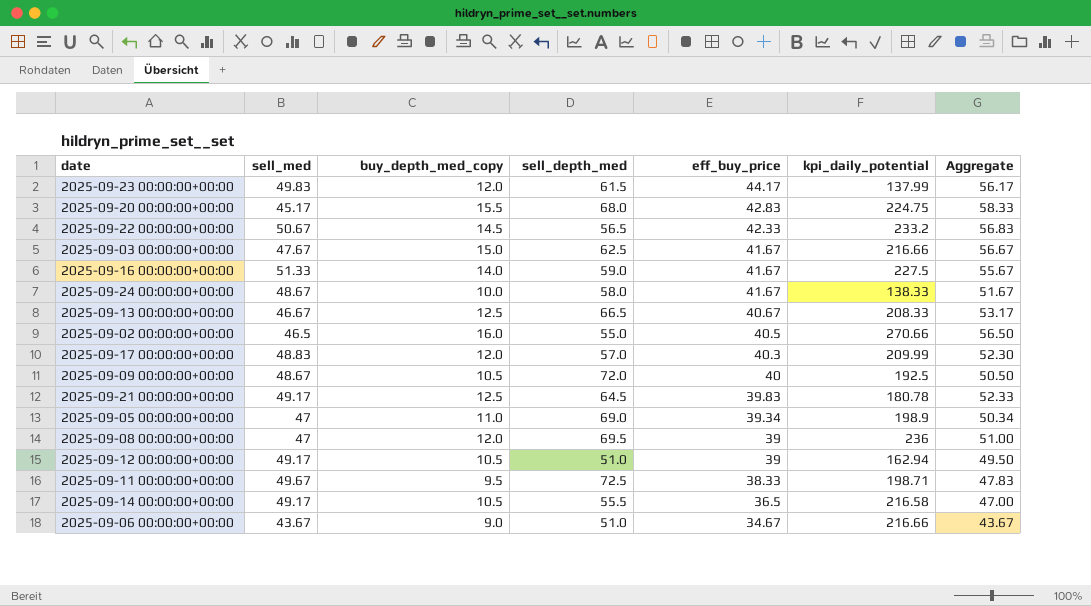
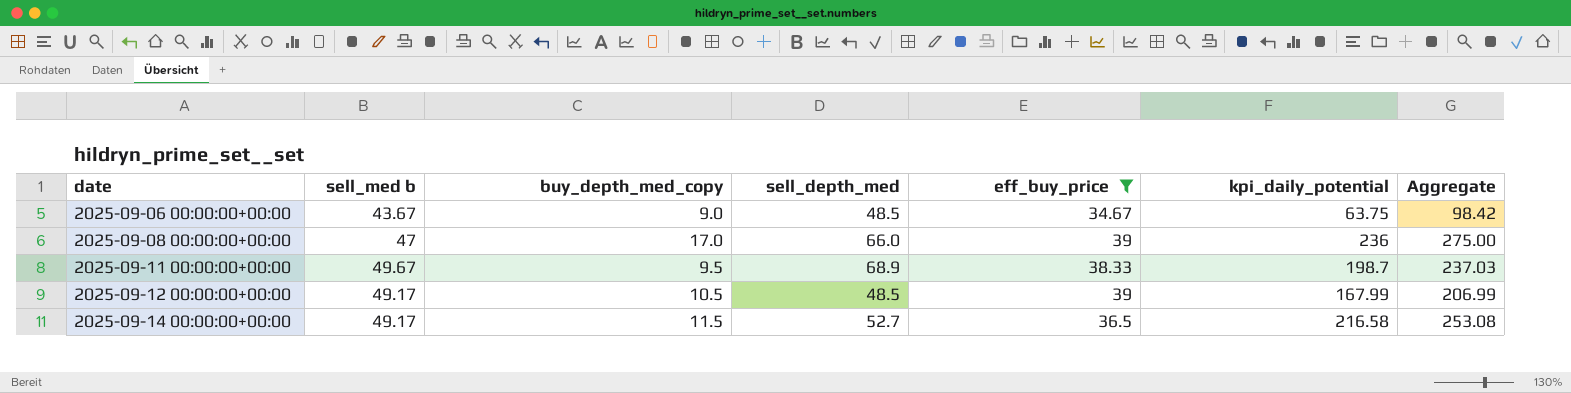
filter: none -> eff_buy_price <= 39
row order: eff_buy_price descending -> date ascending
column name: sell_med -> sell_med b
column Aggregate | formula: [buy_depth_med_copy] + [eff_buy_price] -> [eff_buy_price] + [kpi_daily_potential]
2025-09-06 00:00:00+00:00 | sell_depth_med: 51.0 -> 48.5
2025-09-06 00:00:00+00:00 | kpi_daily_potential: 216.66 -> 63.75
2025-09-08 00:00:00+00:00 | buy_depth_med_copy: 12.0 -> 17.0
2025-09-08 00:00:00+00:00 | sell_depth_med: 69.5 -> 66.0
2025-09-11 00:00:00+00:00 | sell_depth_med: 72.5 -> 68.9
2025-09-11 00:00:00+00:00 | kpi_daily_potential: 198.71 -> 198.7
2025-09-12 00:00:00+00:00 | sell_depth_med: 51.0 -> 48.5
2025-09-12 00:00:00+00:00 | kpi_daily_potential: 162.94 -> 167.99
2025-09-14 00:00:00+00:00 | buy_depth_med_copy: 10.5 -> 11.5
2025-09-14 00:00:00+00:00 | sell_depth_med: 55.5 -> 52.7

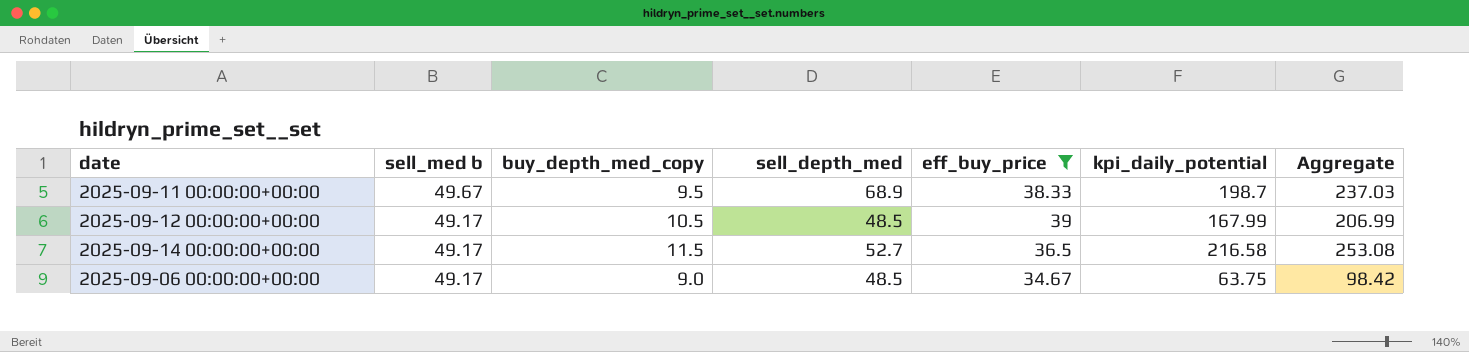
row order: date ascending -> sell_med b descending
row 2025-09-08 00:00:00+00:00: 47 | 17.0 | 66.0 | 39 | 236 | 275.00 -> none
2025-09-06 00:00:00+00:00 | sell_med b: 43.67 -> 49.17

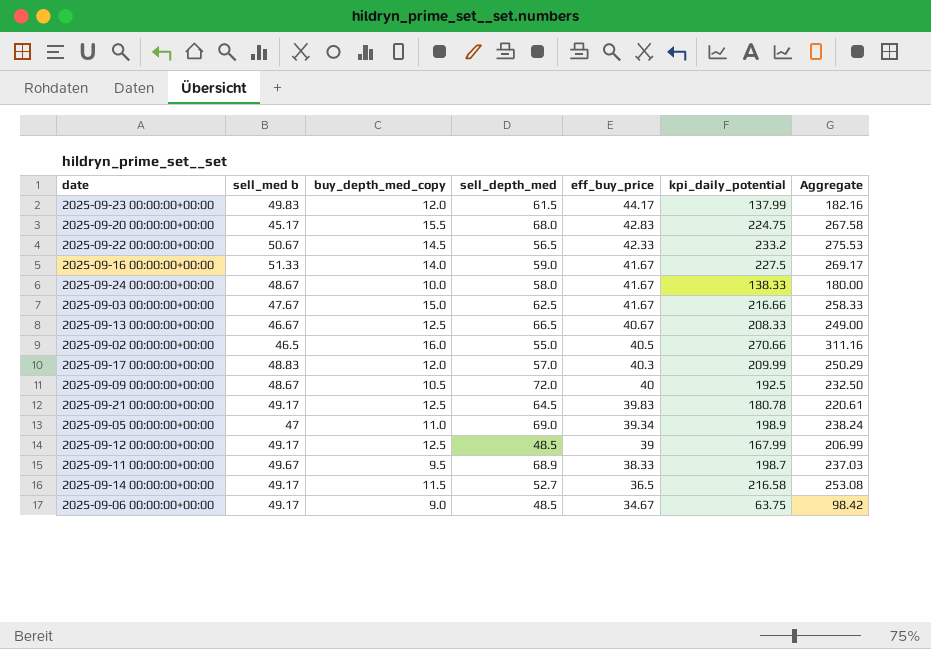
filter: eff_buy_price <= 39 -> none
row order: sell_med b descending -> eff_buy_price descending
2025-09-12 00:00:00+00:00 | buy_depth_med_copy: 10.5 -> 12.5

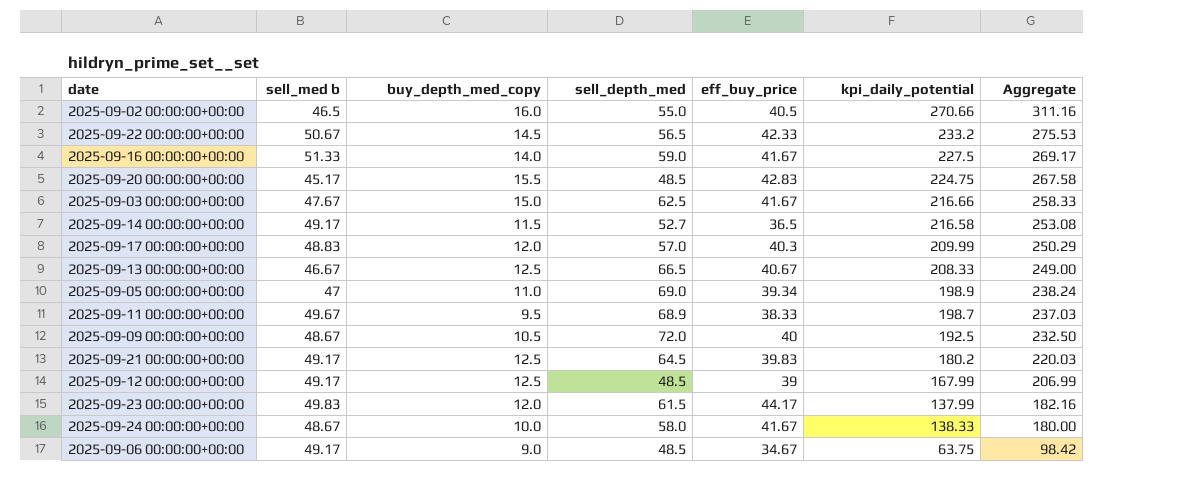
row order: eff_buy_price descending -> Aggregate descending
2025-09-20 00:00:00+00:00 | sell_depth_med: 68.0 -> 48.5
2025-09-21 00:00:00+00:00 | kpi_daily_potential: 180.78 -> 180.2
2025-09-21 00:00:00+00:00 | Aggregate: 220.61 -> 220.03

